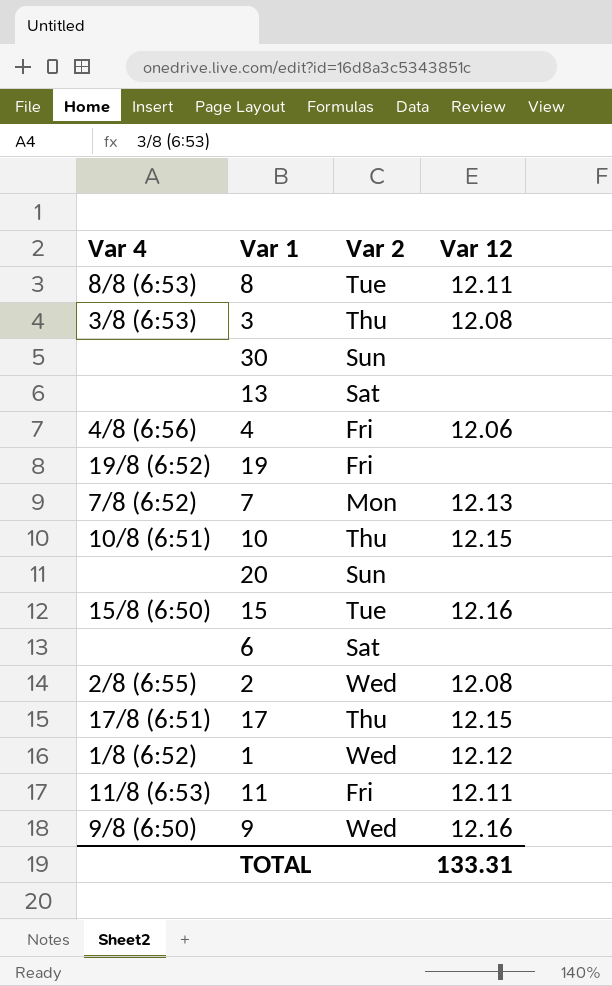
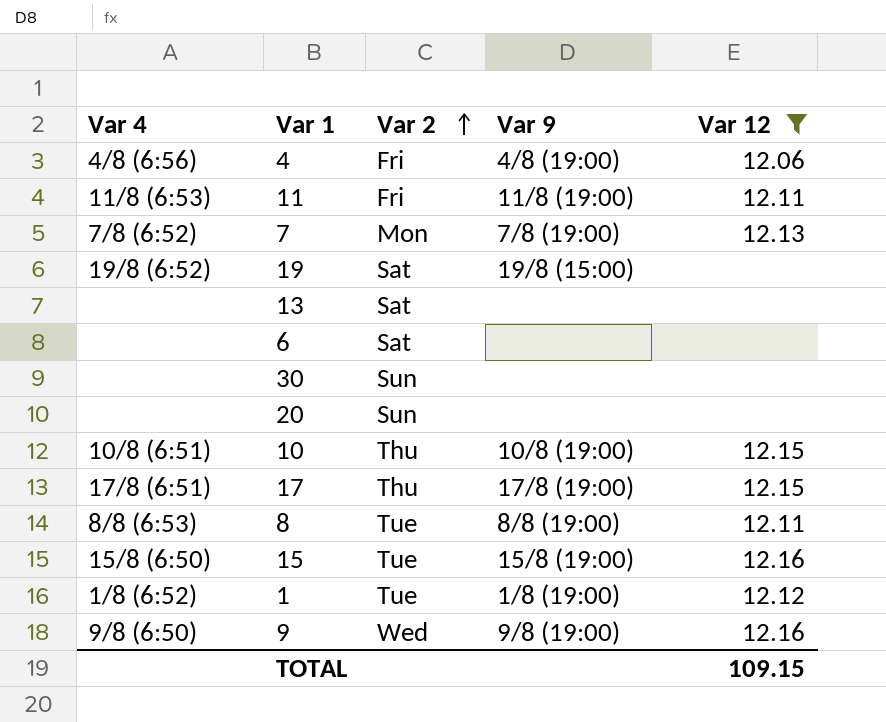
filter: none -> Var 12 != 12.08
row order: none -> Var 2 ascending
column Var 9 | position: none -> 4
19 | Var 2: Fri -> Sat
1 | Var 2: Wed -> Tue
TOTAL | Var 12: 133.31 -> 109.15

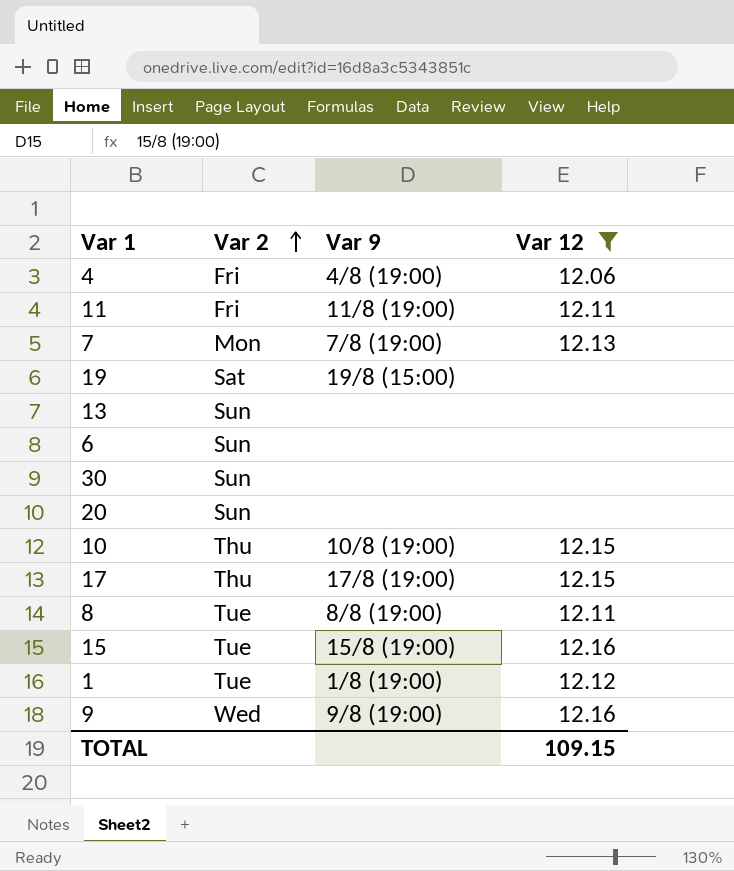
column Var 4 | position: 1 -> none
13 | Var 2: Sat -> Sun
6 | Var 2: Sat -> Sun

